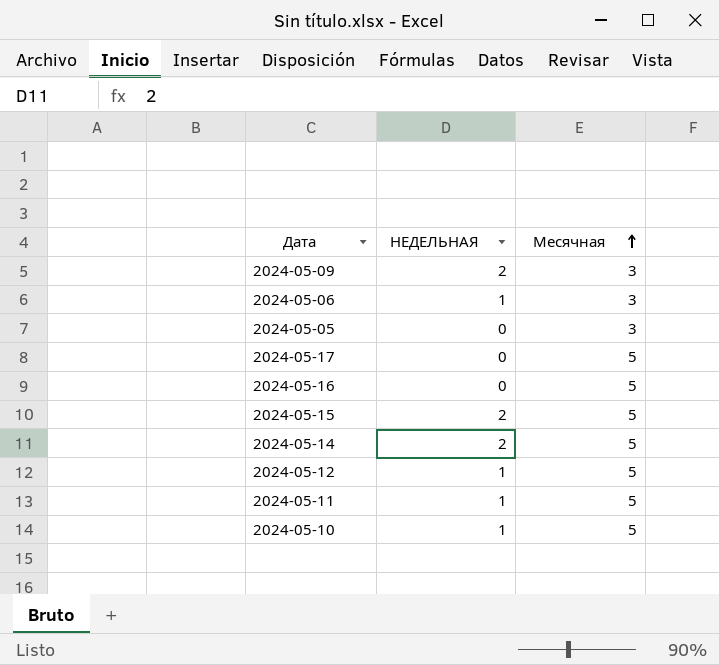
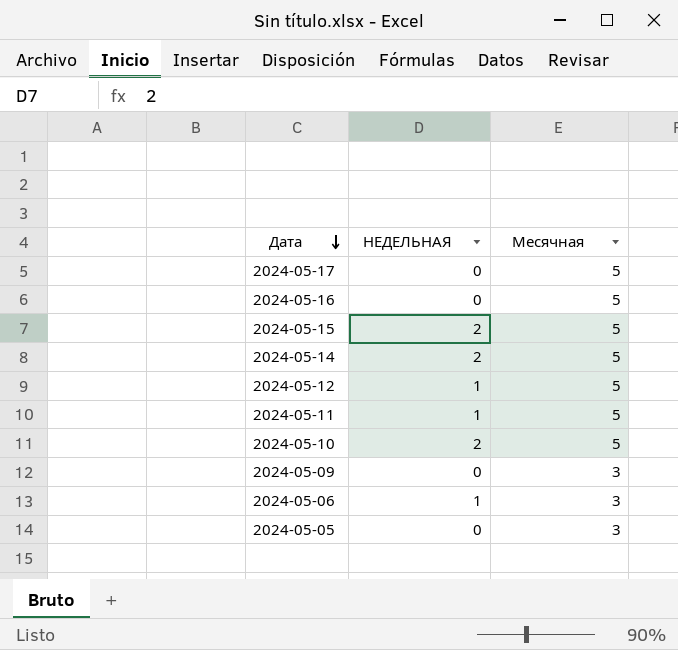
row order: Месячная ascending -> Дата descending
2024-05-10 | НЕДЕЛЬНАЯ: 1 -> 2
2024-05-09 | НЕДЕЛЬНАЯ: 2 -> 0

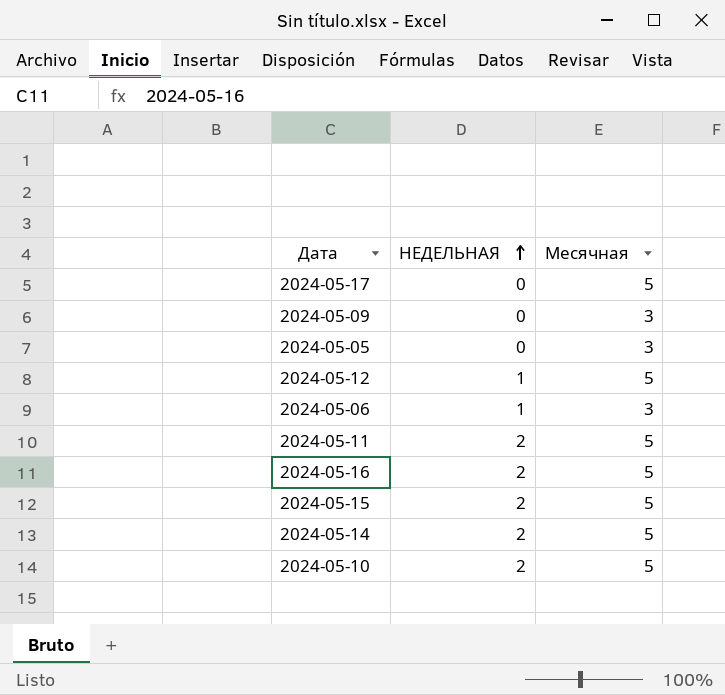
row order: Дата descending -> НЕДЕЛЬНАЯ ascending
2024-05-11 | НЕДЕЛЬНАЯ: 1 -> 2
2024-05-16 | НЕДЕЛЬНАЯ: 0 -> 2

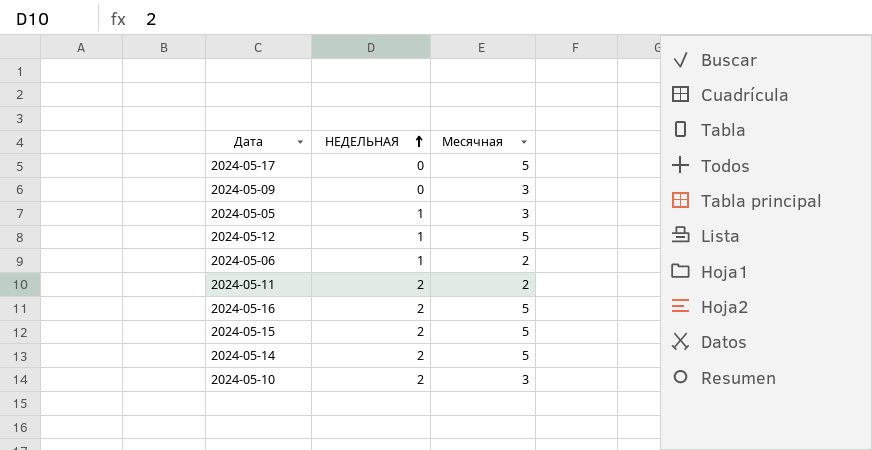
2024-05-05 | НЕДЕЛЬНАЯ: 0 -> 1
2024-05-06 | Месячная: 3 -> 2
2024-05-11 | Месячная: 5 -> 2
2024-05-10 | Месячная: 5 -> 3

